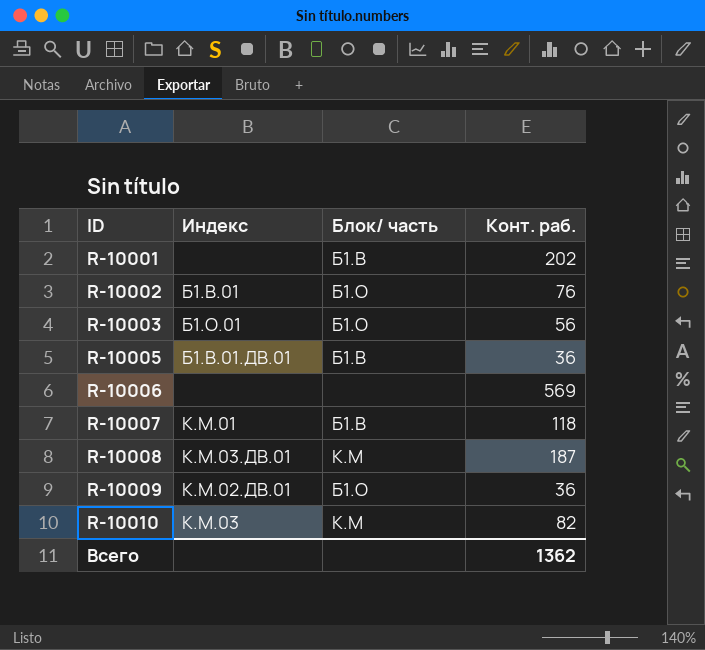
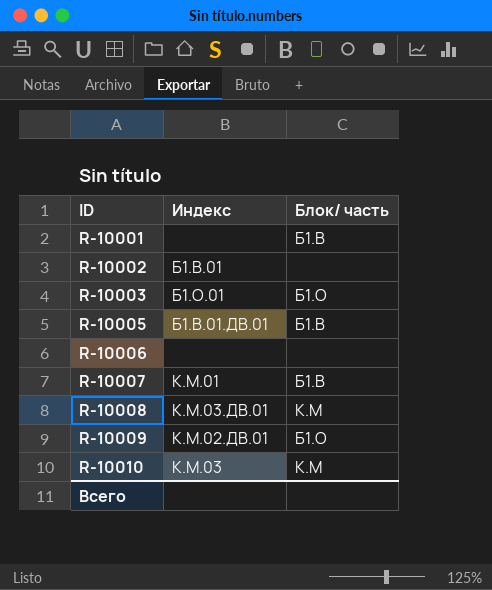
column Конт. раб. | position: 4 -> none
R-10002 | Блок/ часть: Б1.О -> none

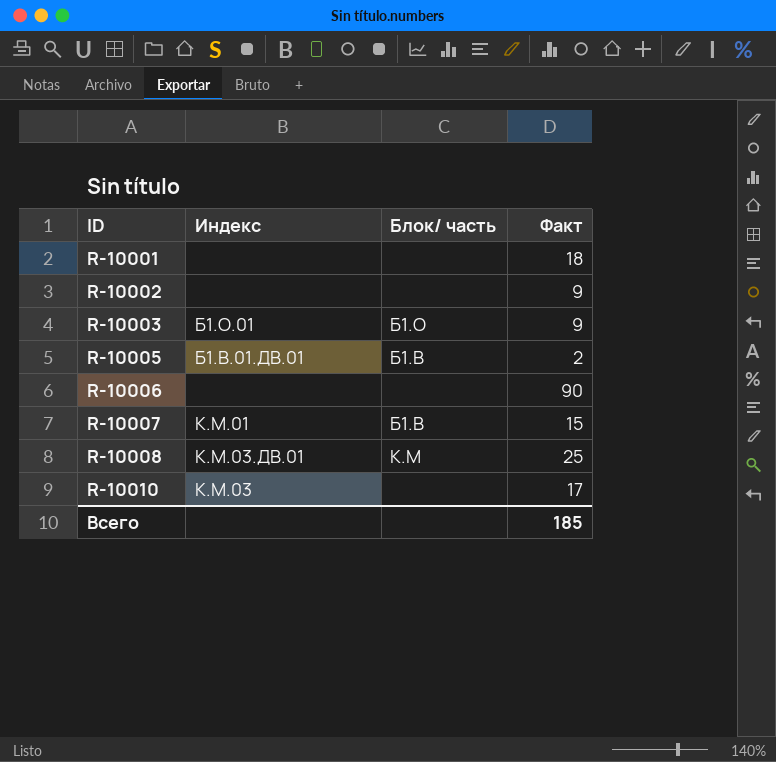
column Факт | position: none -> 4
row R-10009: К.М.02.ДВ.01 | Б1.О -> none
R-10001 | Блок/ часть: Б1.В -> none
R-10002 | Индекс: Б1.В.01 -> none
R-10010 | Блок/ часть: К.М -> none

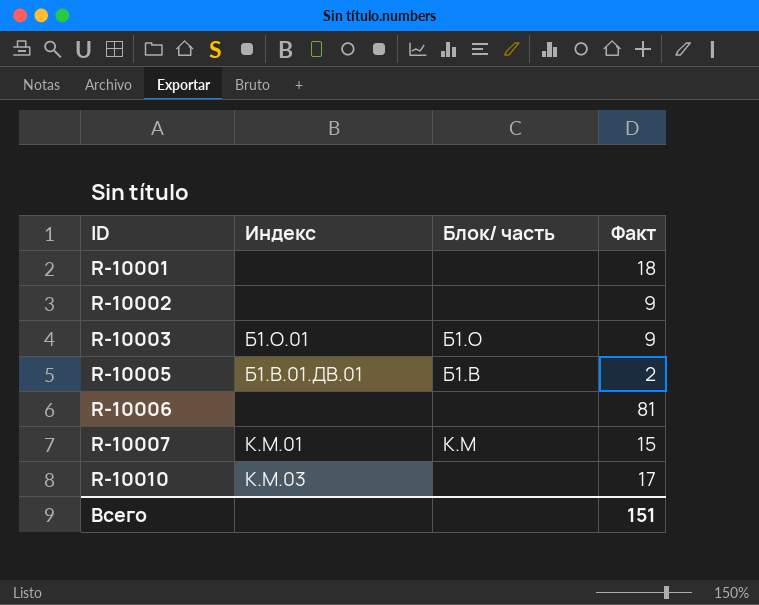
row R-10008: К.М.03.ДВ.01 | К.М | 25 -> none
R-10006 | Факт: 90 -> 81
R-10007 | Блок/ часть: Б1.В -> К.М
Всего | Факт: 185 -> 151

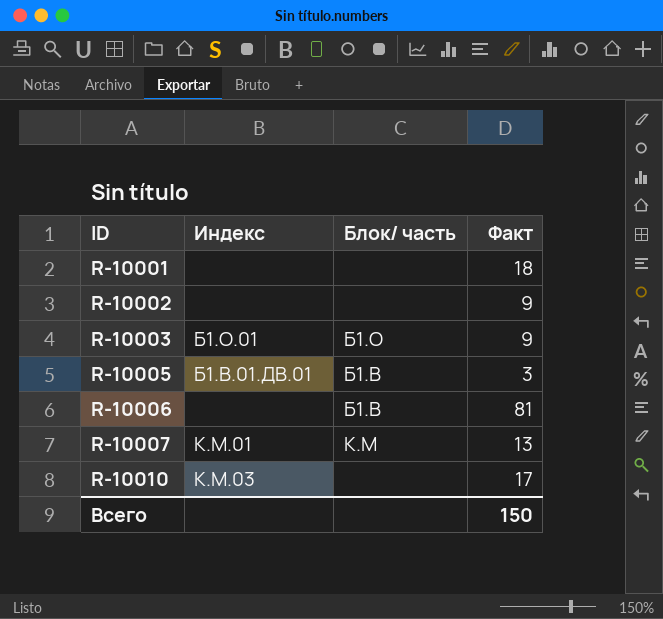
R-10005 | Факт: 2 -> 3
R-10006 | Блок/ часть: none -> Б1.В
R-10007 | Факт: 15 -> 13
Всего | Факт: 151 -> 150

